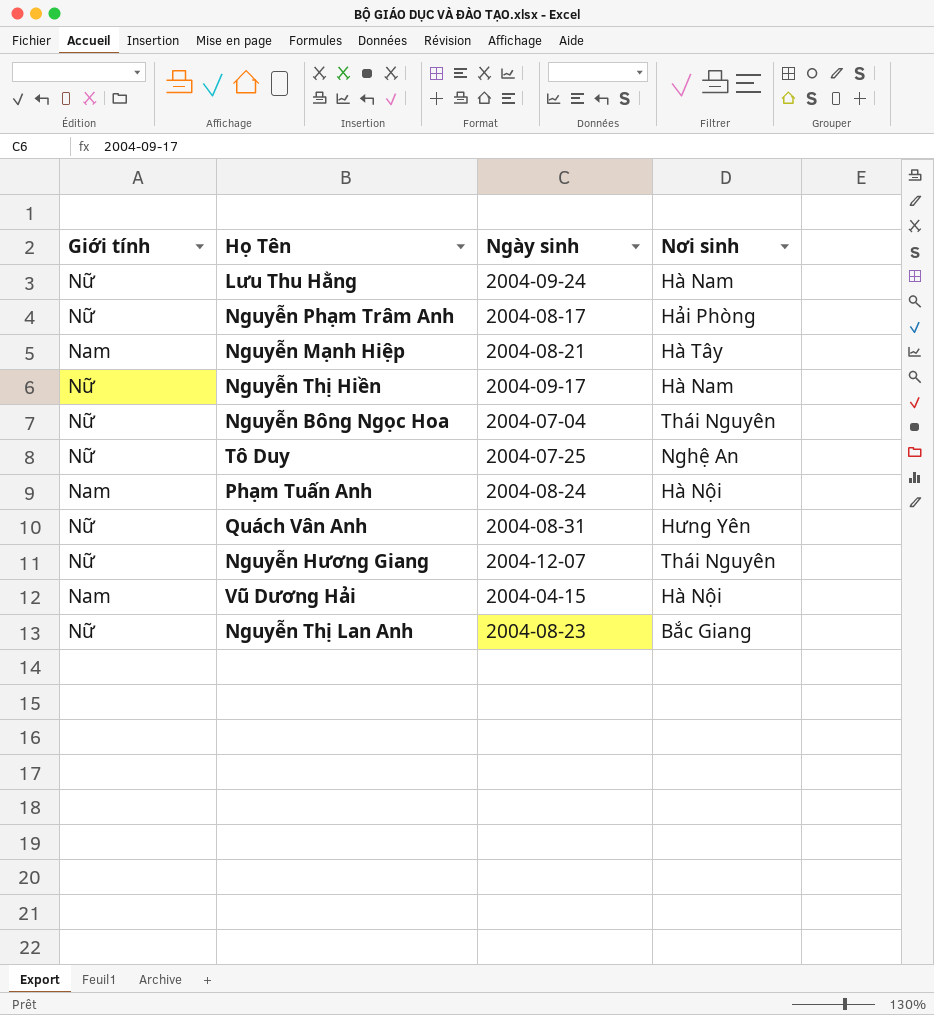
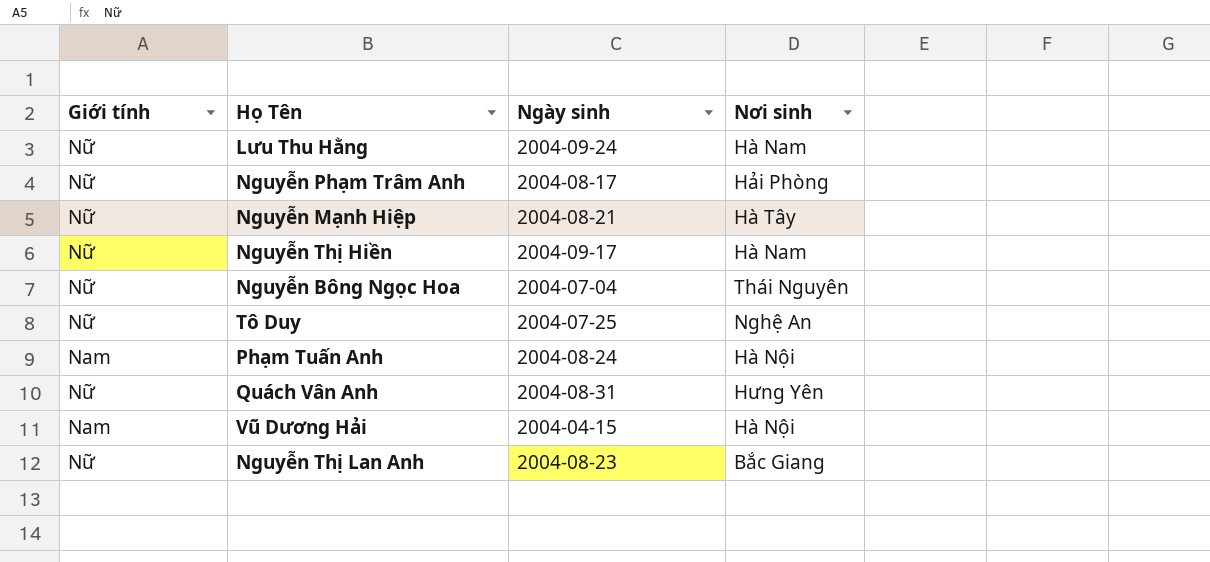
row Nguyễn Hương Giang: Nữ | 2004-12-07 | Thái Nguyên -> none
Nguyễn Mạnh Hiệp | Giới tính: Nam -> Nữ

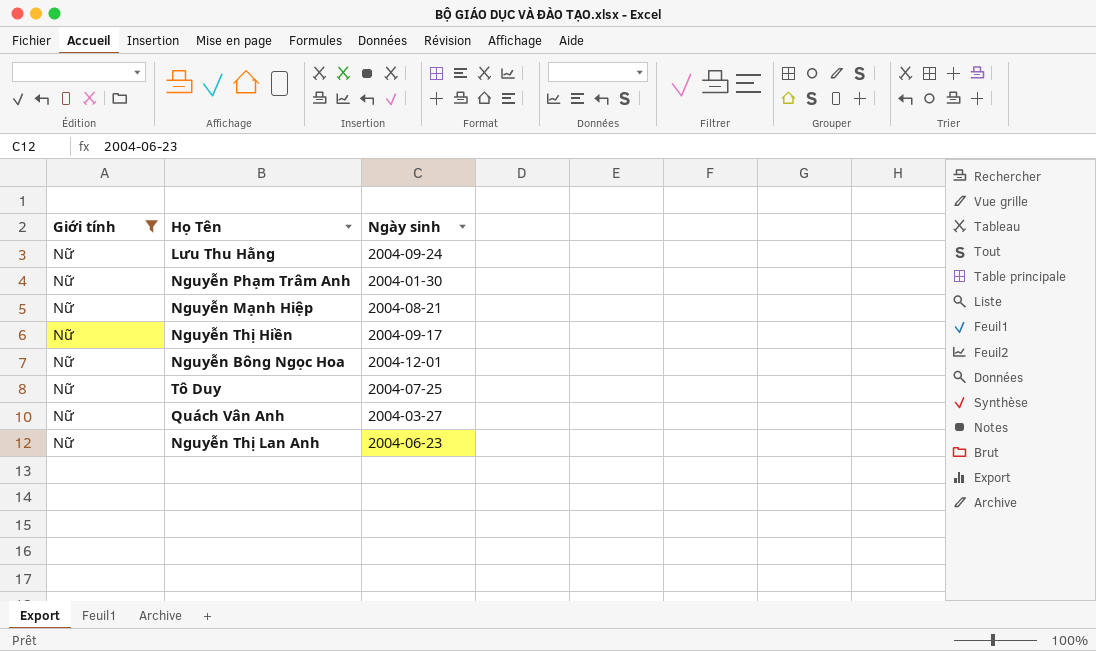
filter: none -> Giới tính = Nữ
column Nơi sinh | position: 4 -> none
Nguyễn Phạm Trâm Anh | Ngày sinh: 2004-08-17 -> 2004-01-30
Nguyễn Bông Ngọc Hoa | Ngày sinh: 2004-07-04 -> 2004-12-01
Quách Vân Anh | Ngày sinh: 2004-08-31 -> 2004-03-27
Nguyễn Thị Lan Anh | Ngày sinh: 2004-08-23 -> 2004-06-23

